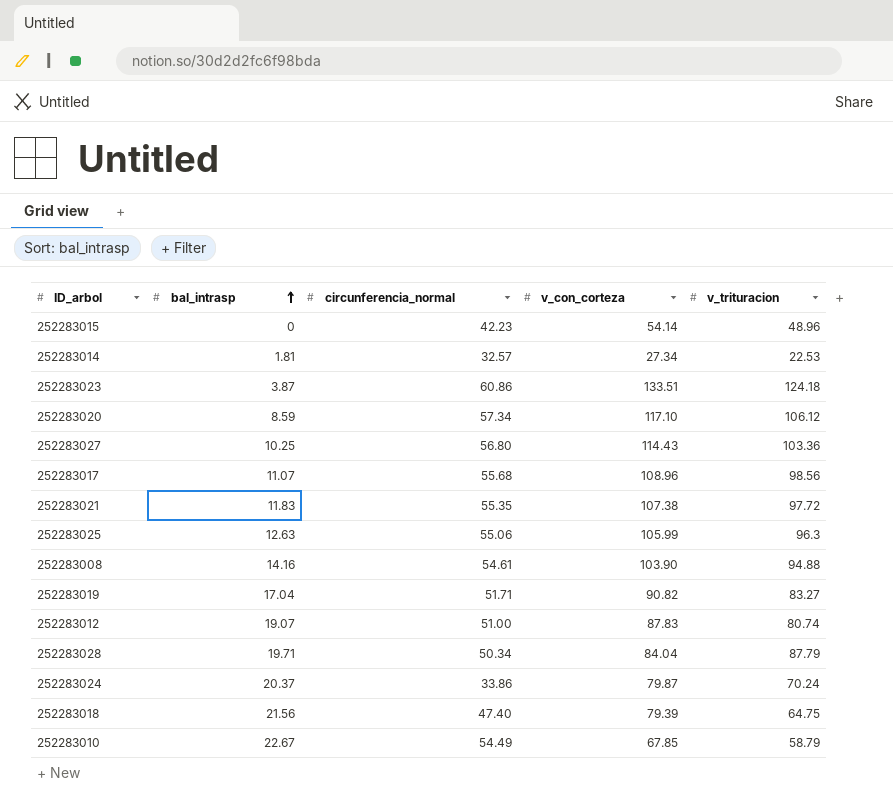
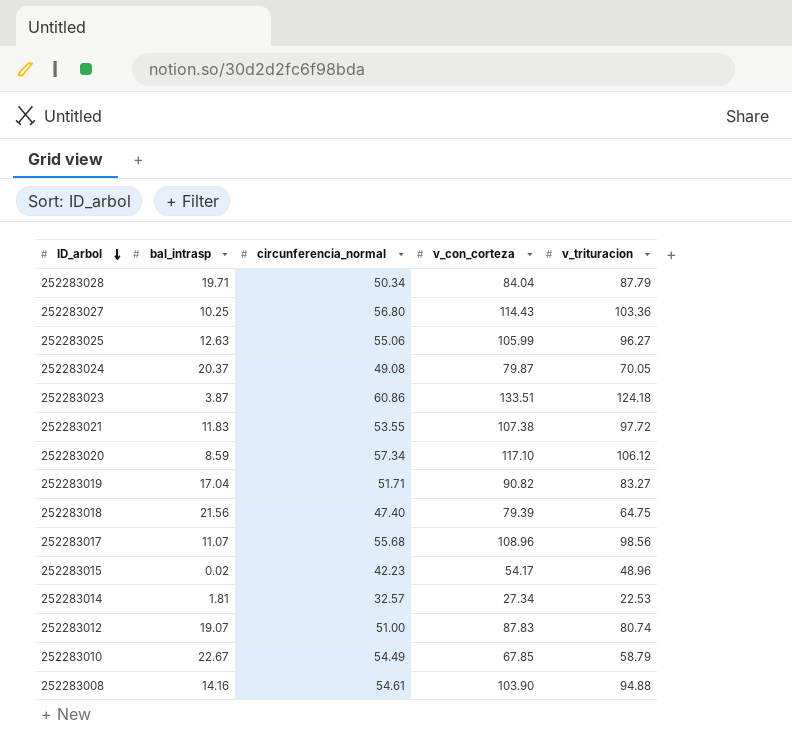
row order: bal_intrasp ascending -> ID_arbol descending
252283025 | v_trituracion: 96.3 -> 96.27
252283024 | circunferencia_normal: 33.86 -> 49.08
252283024 | v_trituracion: 70.24 -> 70.05
252283021 | circunferencia_normal: 55.35 -> 53.55
252283015 | bal_intrasp: 0 -> 0.02
252283015 | v_con_corteza: 54.14 -> 54.17

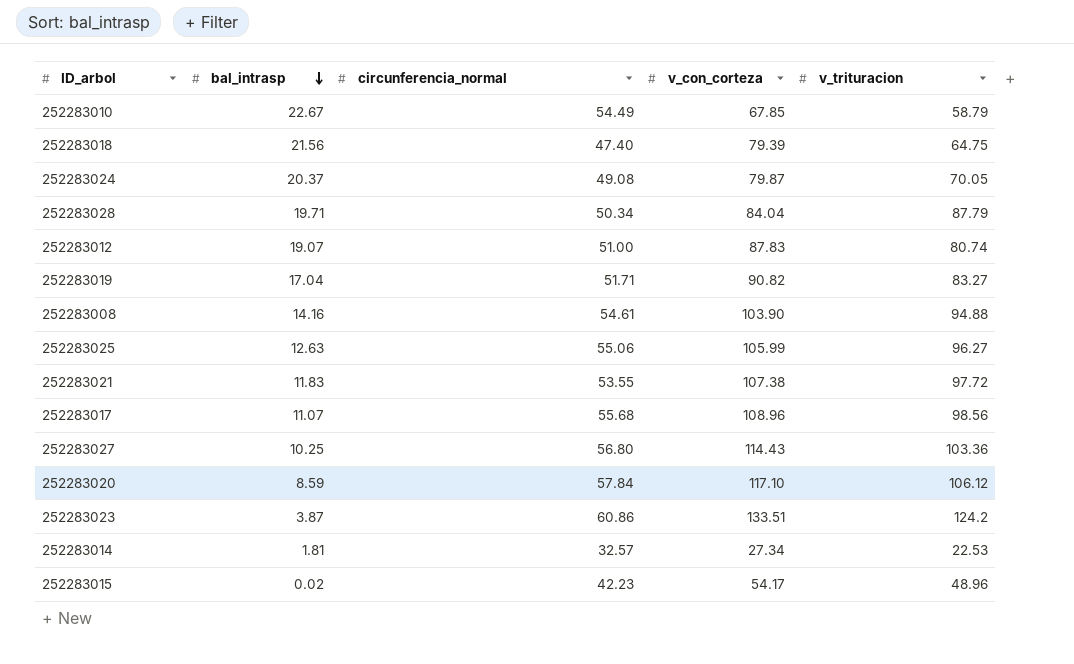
row order: ID_arbol descending -> bal_intrasp descending
252283020 | circunferencia_normal: 57.34 -> 57.84
252283023 | v_trituracion: 124.18 -> 124.2

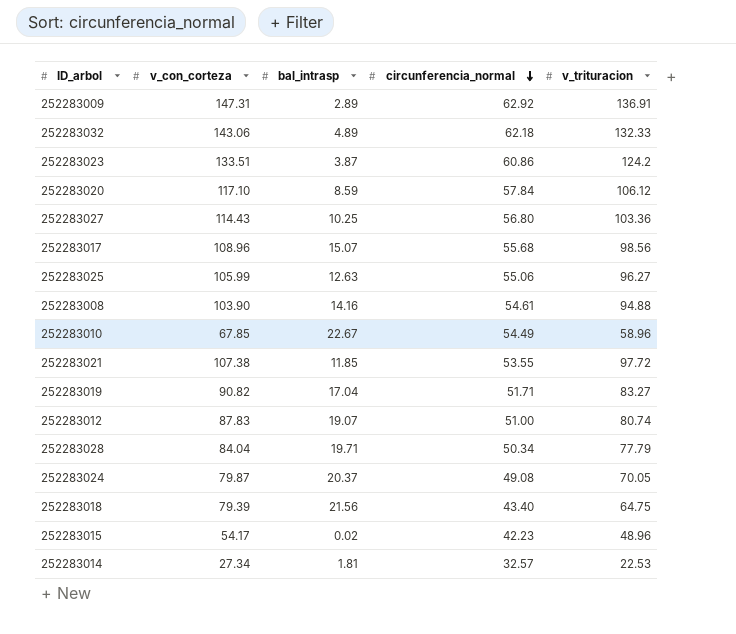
row order: bal_intrasp descending -> circunferencia_normal descending
column v_con_corteza | position: 4 -> 2
row 252283009: none -> 147.31 | 2.89 | 62.92 | 136.91
row 252283032: none -> 143.06 | 4.89 | 62.18 | 132.33
252283017 | bal_intrasp: 11.07 -> 15.07
252283010 | v_trituracion: 58.79 -> 58.96
252283021 | bal_intrasp: 11.83 -> 11.85
252283028 | v_trituracion: 87.79 -> 77.79
252283018 | circunferencia_normal: 47.40 -> 43.40

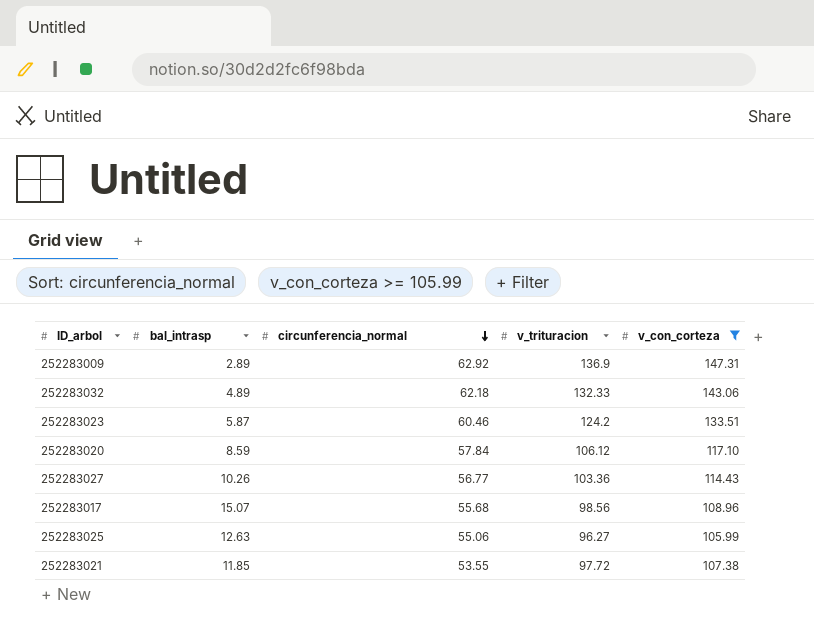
filter: none -> v_con_corteza >= 105.99
column v_con_corteza | position: 2 -> 5
252283009 | v_trituracion: 136.91 -> 136.9
252283023 | bal_intrasp: 3.87 -> 5.87
252283023 | circunferencia_normal: 60.86 -> 60.46
252283027 | bal_intrasp: 10.25 -> 10.26
252283027 | circunferencia_normal: 56.80 -> 56.77

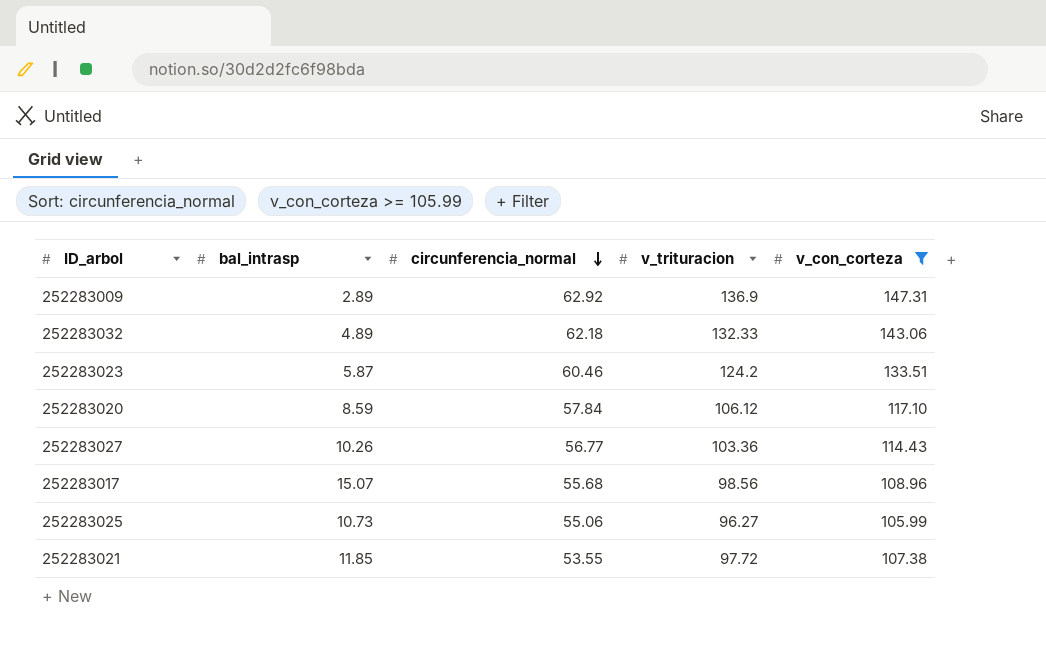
252283025 | bal_intrasp: 12.63 -> 10.73

